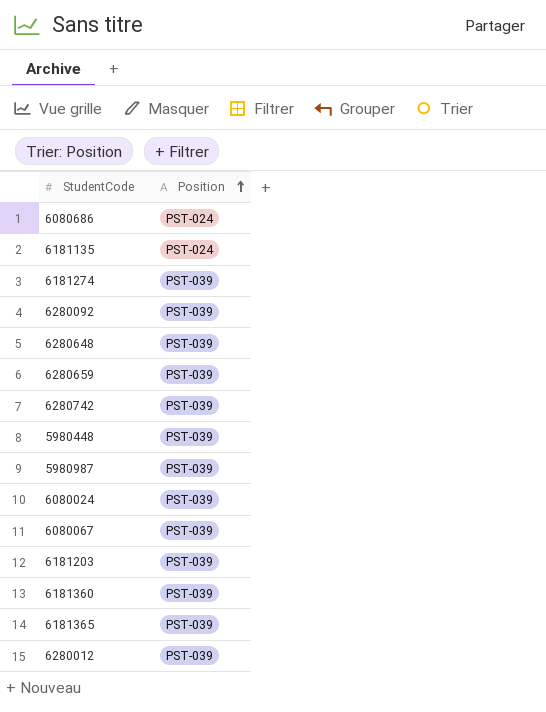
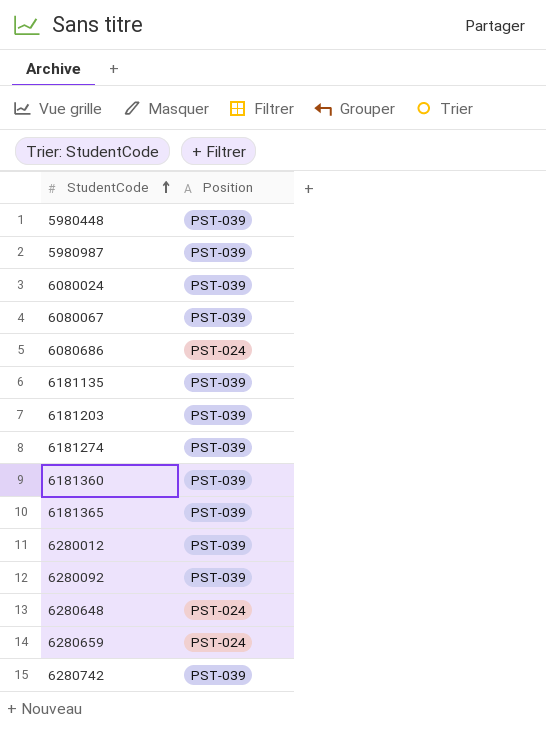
row order: Position ascending -> StudentCode ascending
6181135 | Position: PST-024 -> PST-039
6280648 | Position: PST-039 -> PST-024
6280659 | Position: PST-039 -> PST-024

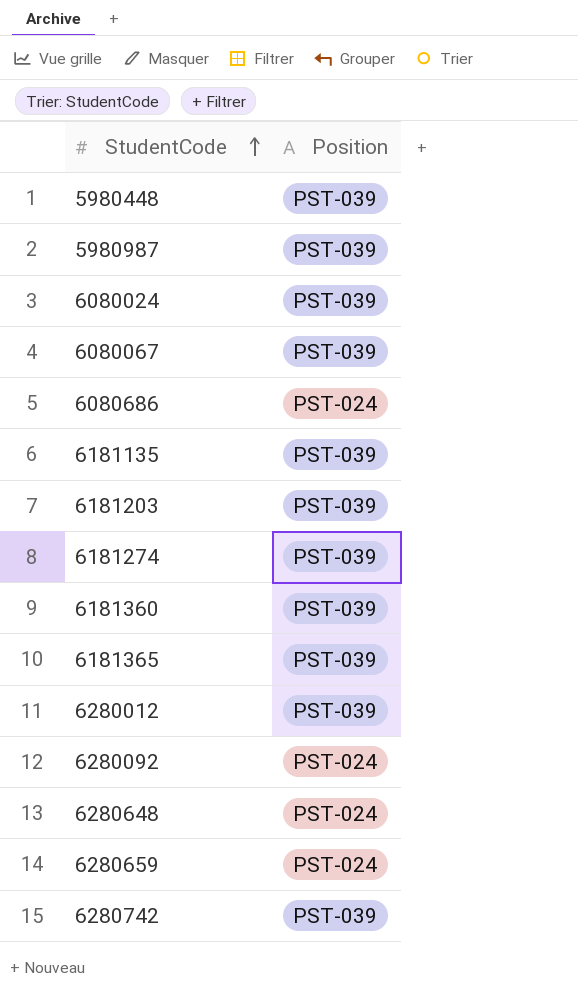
6280092 | Position: PST-039 -> PST-024

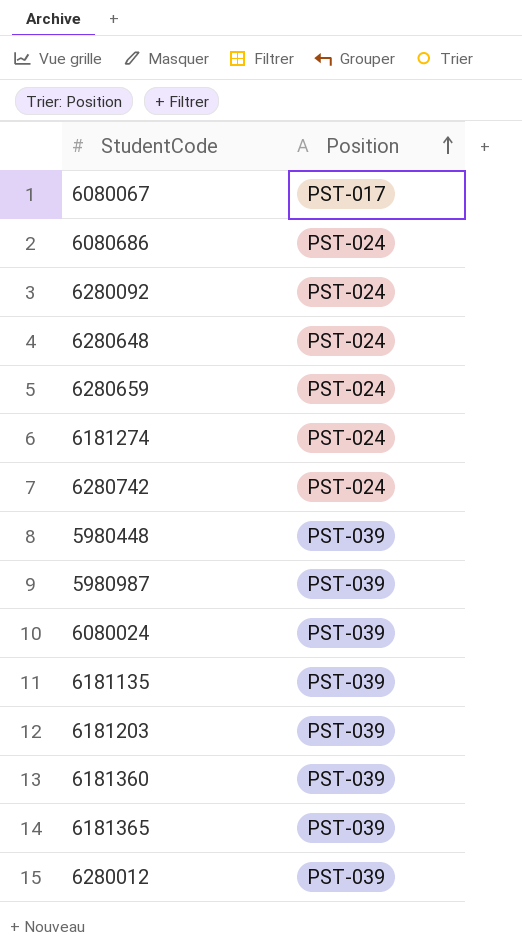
row order: StudentCode ascending -> Position ascending
6080067 | Position: PST-039 -> PST-017
6181274 | Position: PST-039 -> PST-024
6280742 | Position: PST-039 -> PST-024

